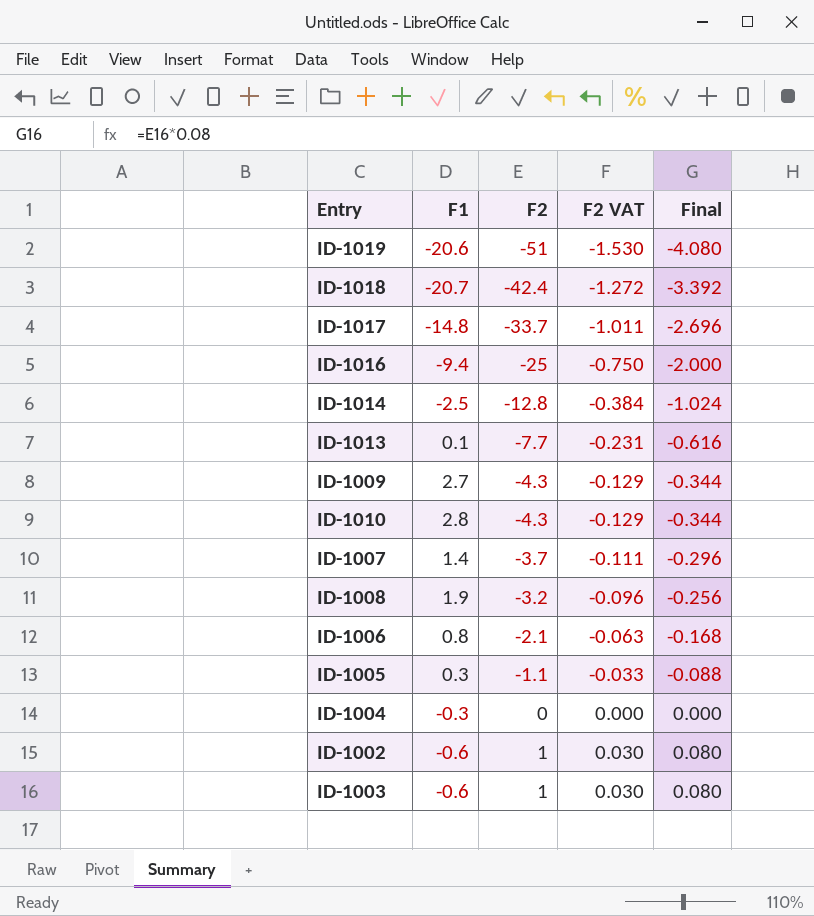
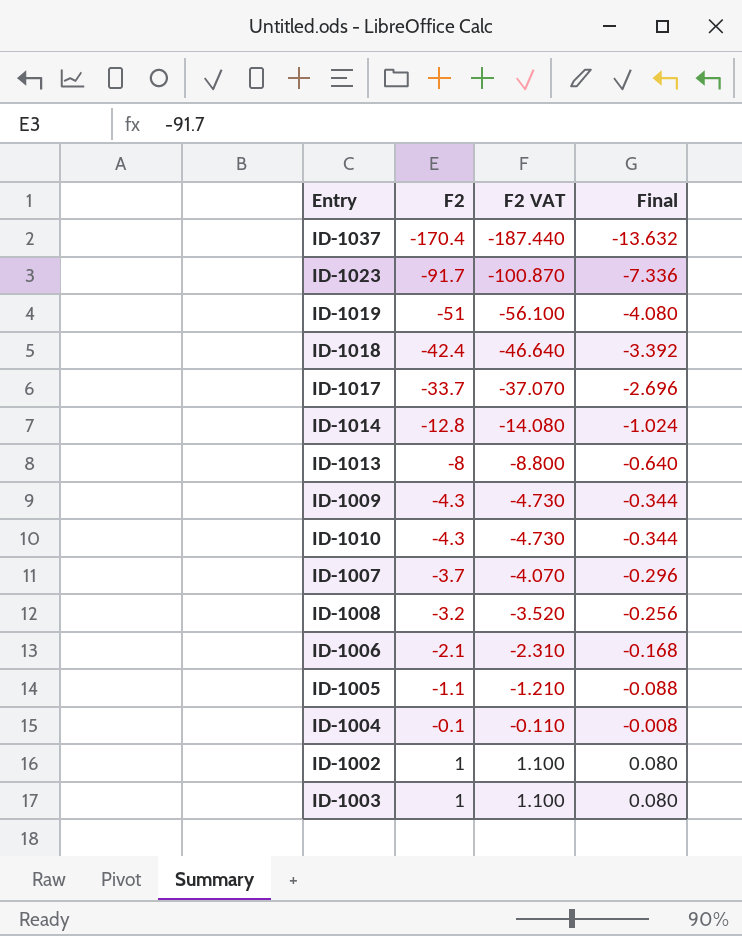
column F1 | position: 2 -> none
column F2 VAT | formula: [F2] * 0.03 -> [F2] * 1.1
row ID-1016: -9.4 | -25 | -0.750 | -2.000 -> none
row ID-1037: none -> -170.4 | -187.440 | -13.632
row ID-1023: none -> -91.7 | -100.870 | -7.336
ID-1013 | F2: -7.7 -> -8
ID-1013 | Final: -0.616 -> -0.640
ID-1004 | F2: 0 -> -0.1
ID-1004 | Final: 0.000 -> -0.008

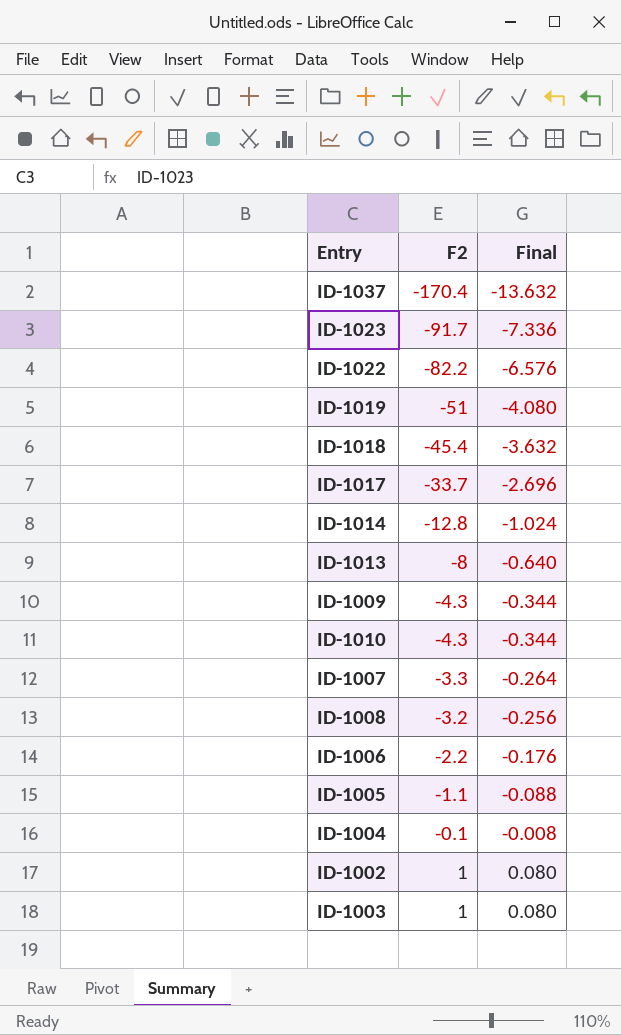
column F2 VAT | formula: [F2] * 1.1 -> none
row ID-1022: none -> -82.2 | -6.576
ID-1018 | F2: -42.4 -> -45.4
ID-1018 | Final: -3.392 -> -3.632
ID-1007 | F2: -3.7 -> -3.3
ID-1007 | Final: -0.296 -> -0.264
ID-1006 | F2: -2.1 -> -2.2
ID-1006 | Final: -0.168 -> -0.176

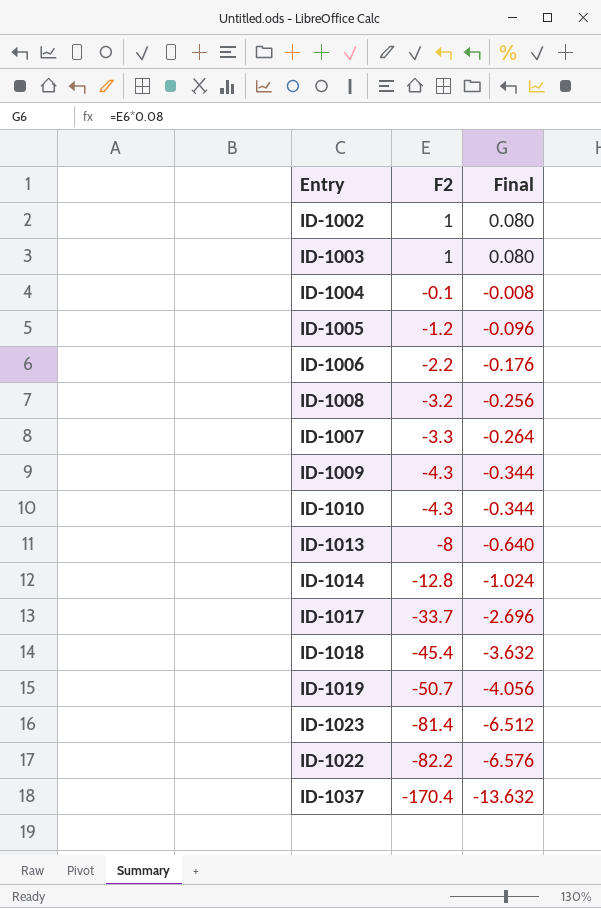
row order: F2 ascending -> F2 descending
ID-1005 | F2: -1.1 -> -1.2
ID-1005 | Final: -0.088 -> -0.096
ID-1019 | F2: -51 -> -50.7
ID-1019 | Final: -4.080 -> -4.056
ID-1023 | F2: -91.7 -> -81.4
ID-1023 | Final: -7.336 -> -6.512

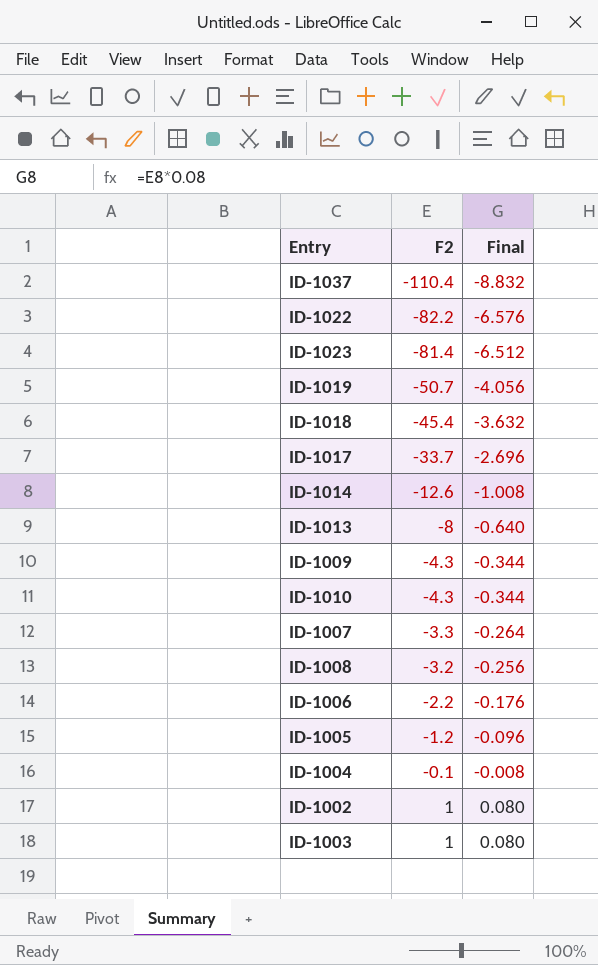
row order: F2 descending -> F2 ascending
ID-1037 | F2: -170.4 -> -110.4
ID-1037 | Final: -13.632 -> -8.832
ID-1014 | F2: -12.8 -> -12.6
ID-1014 | Final: -1.024 -> -1.008

